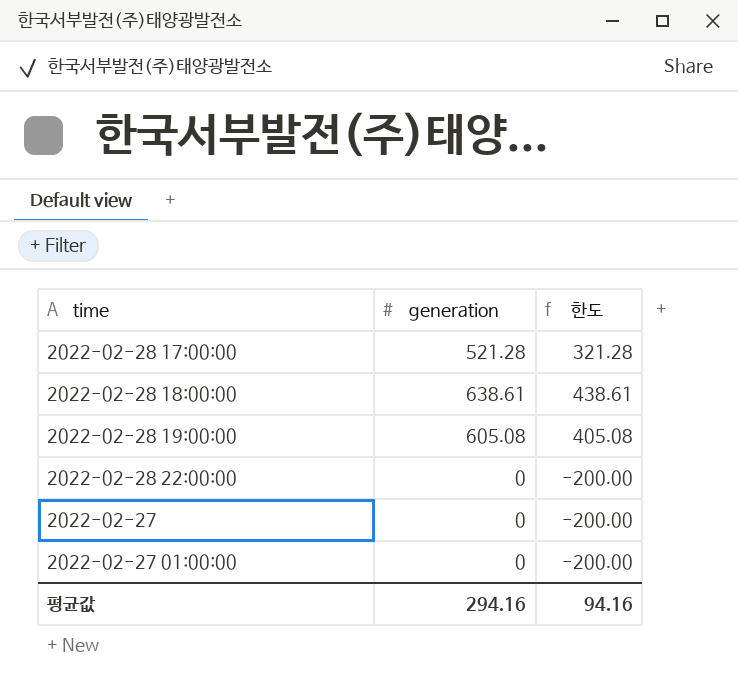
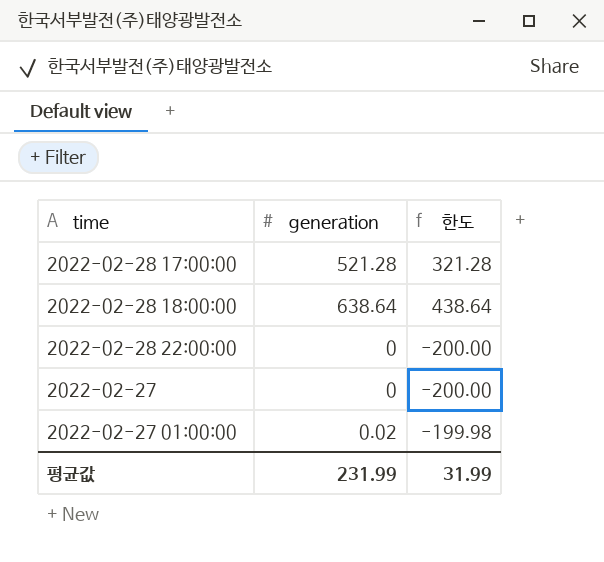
row 2022-02-28 19:00:00: 605.08 | 405.08 -> none
2022-02-28 18:00:00 | generation: 638.61 -> 638.64
2022-02-28 18:00:00 | 한도: 438.61 -> 438.64
2022-02-27 01:00:00 | generation: 0 -> 0.02
2022-02-27 01:00:00 | 한도: -200.00 -> -199.98
평균값 | generation: 294.16 -> 231.99
평균값 | 한도: 94.16 -> 31.99

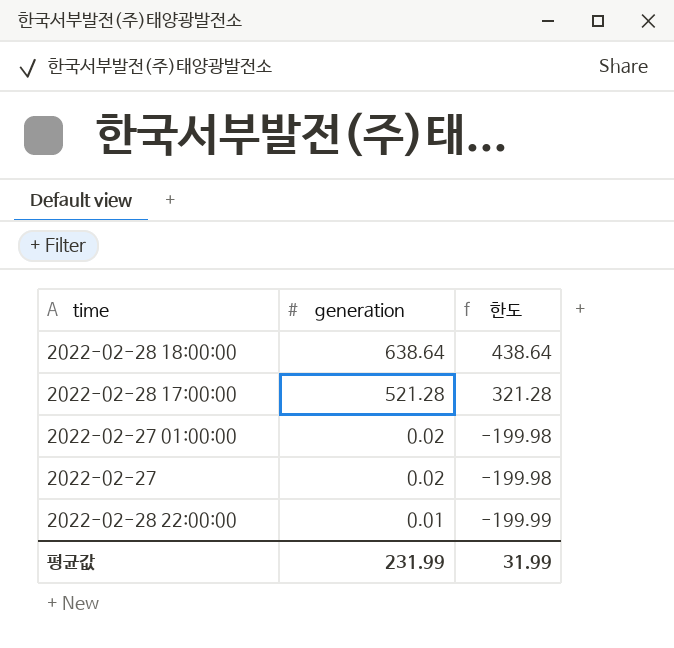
row order: none -> generation descending
2022-02-27 | generation: 0 -> 0.02
2022-02-27 | 한도: -200.00 -> -199.98
2022-02-28 22:00:00 | generation: 0 -> 0.01
2022-02-28 22:00:00 | 한도: -200.00 -> -199.99

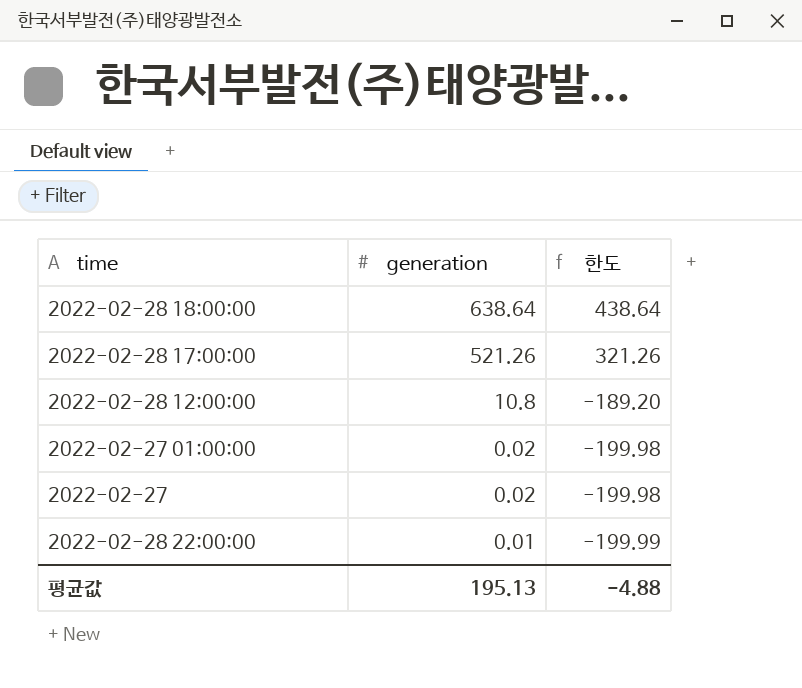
2022-02-28 17:00:00 | generation: 521.28 -> 521.26
2022-02-28 17:00:00 | 한도: 321.28 -> 321.26
row 2022-02-28 12:00:00: none -> 10.8 | -189.20
평균값 | generation: 231.99 -> 195.13
평균값 | 한도: 31.99 -> -4.88

